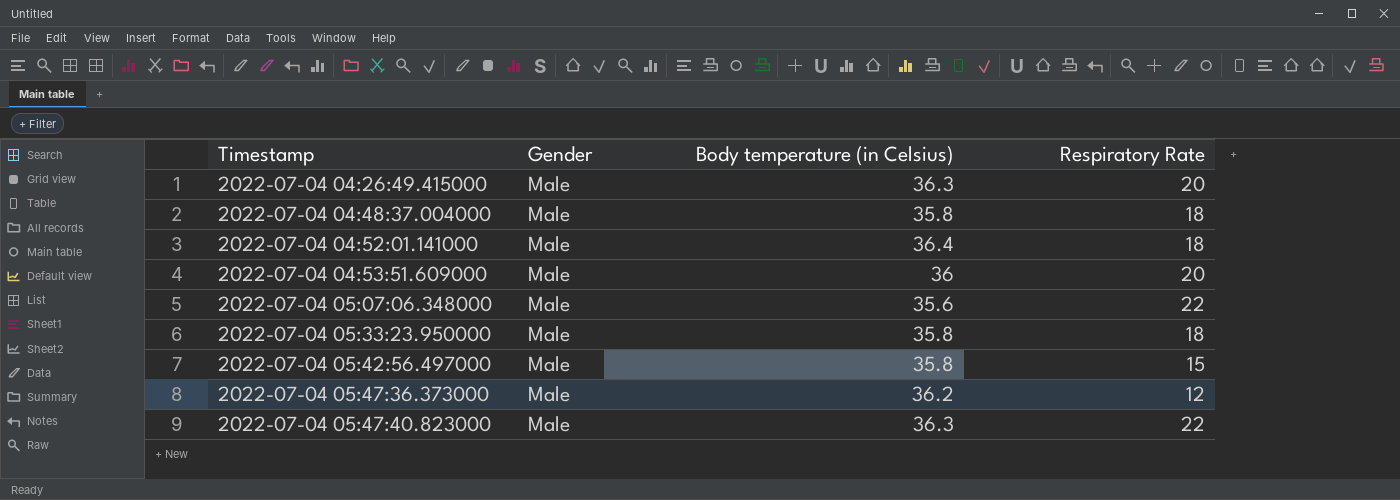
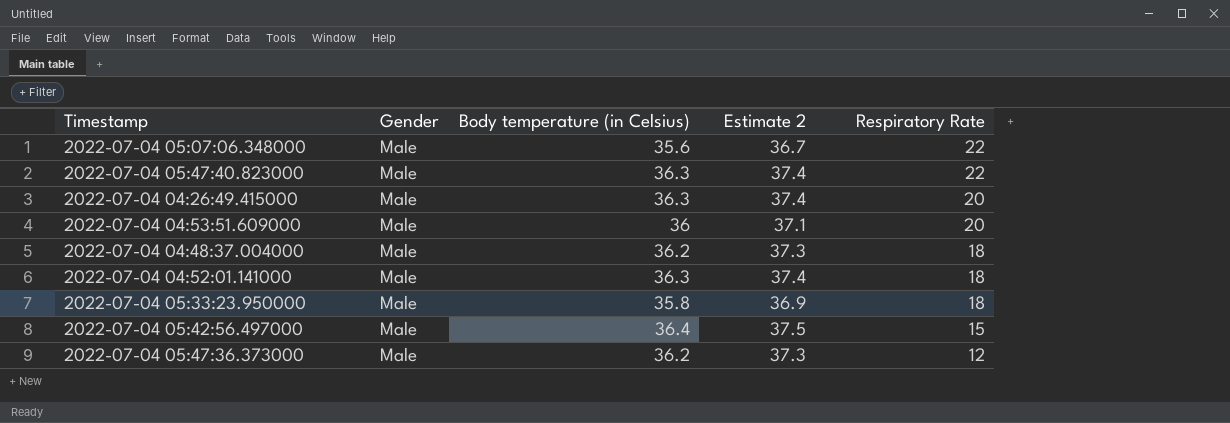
row order: Timestamp ascending -> Respiratory Rate descending
column Estimate 2 | formula: none -> [Body temperature (in Celsius)] * 1.03
2022-07-04 04:48:37.004000 | Body temperature (in Celsius): 35.8 -> 36.2
2022-07-04 04:52:01.141000 | Body temperature (in Celsius): 36.4 -> 36.3
2022-07-04 05:42:56.497000 | Body temperature (in Celsius): 35.8 -> 36.4

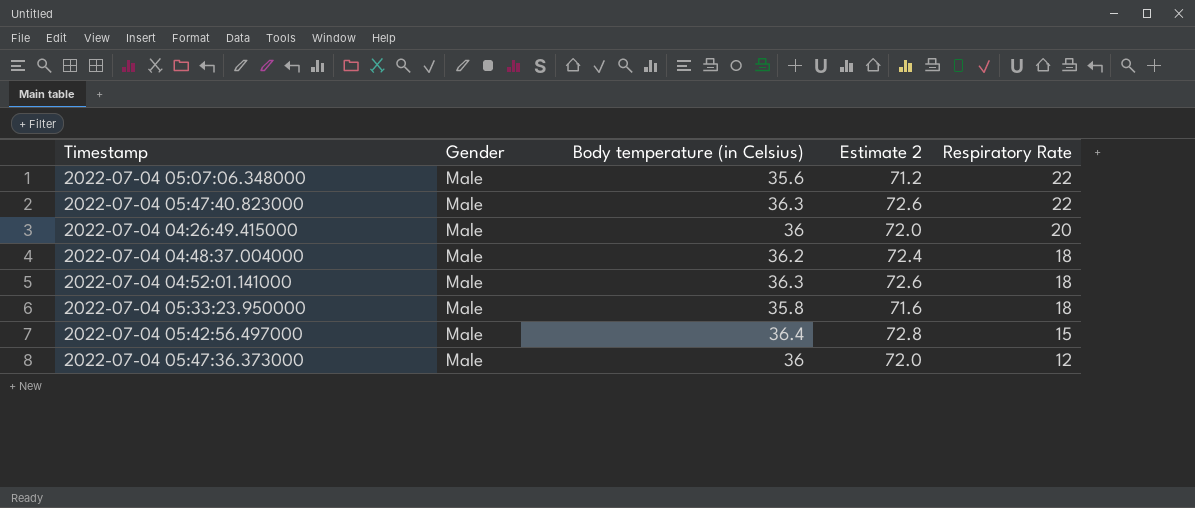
column Estimate 2 | formula: [Body temperature (in Celsius)] * 1.03 -> [Body temperature (in Celsius)] * 2
row 2022-07-04 04:53:51.609000: Male | 36 | 37.1 | 20 -> none
2022-07-04 04:26:49.415000 | Body temperature (in Celsius): 36.3 -> 36
2022-07-04 05:47:36.373000 | Body temperature (in Celsius): 36.2 -> 36

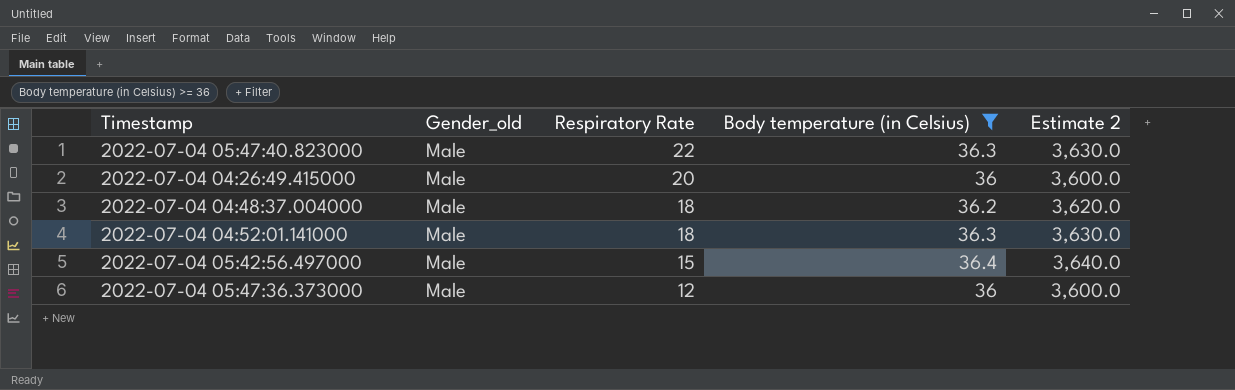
filter: none -> Body temperature (in Celsius) >= 36
column name: Gender -> Gender_old
column Respiratory Rate | position: 5 -> 3
column Estimate 2 | formula: [Body temperature (in Celsius)] * 2 -> [Body temperature (in Celsius)] * 100

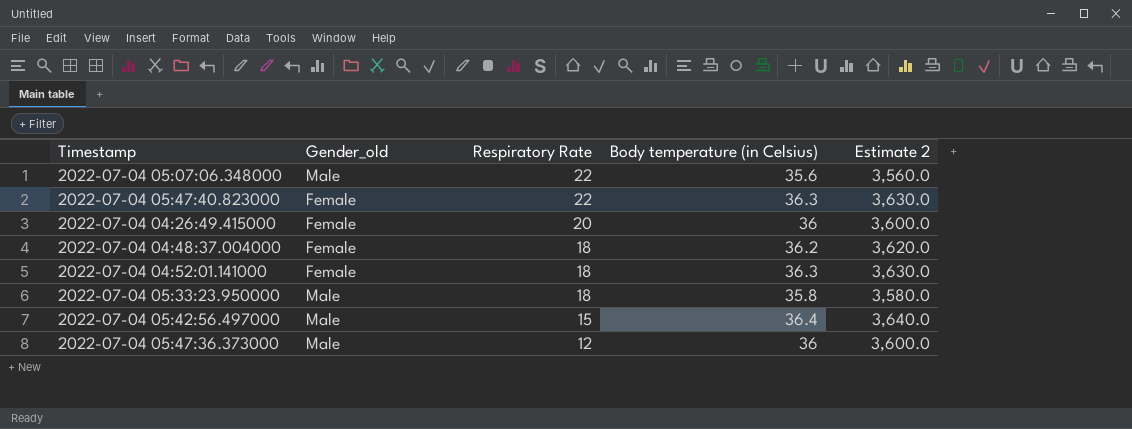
filter: Body temperature (in Celsius) >= 36 -> none
2022-07-04 05:47:40.823000 | Gender_old: Male -> Female
2022-07-04 04:26:49.415000 | Gender_old: Male -> Female
2022-07-04 04:48:37.004000 | Gender_old: Male -> Female
2022-07-04 04:52:01.141000 | Gender_old: Male -> Female

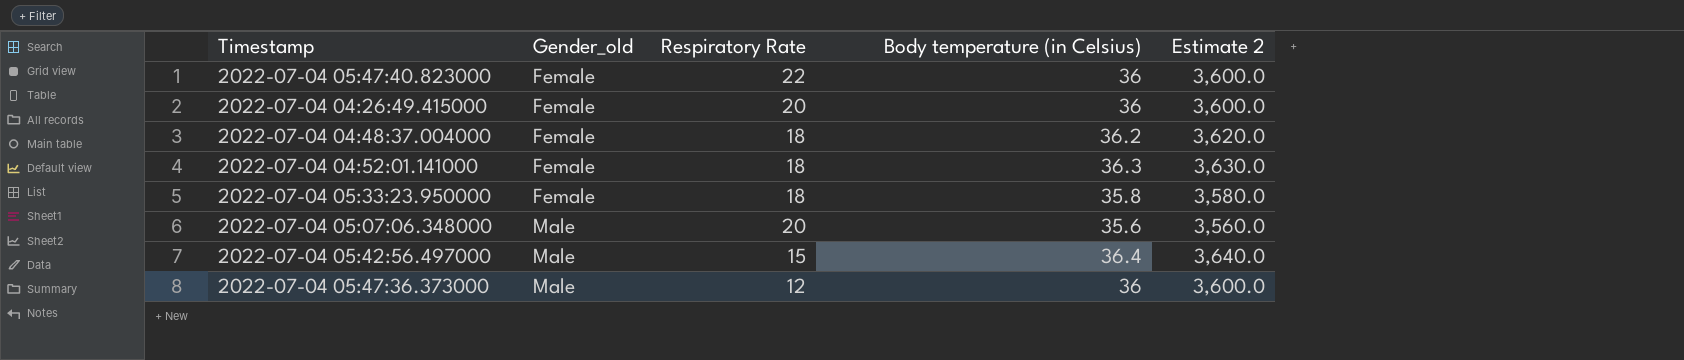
row order: Respiratory Rate descending -> Gender_old ascending
2022-07-04 05:47:40.823000 | Body temperature (in Celsius): 36.3 -> 36
2022-07-04 05:47:40.823000 | Estimate 2: 3,630.0 -> 3,600.0
2022-07-04 05:33:23.950000 | Gender_old: Male -> Female
2022-07-04 05:07:06.348000 | Respiratory Rate: 22 -> 20

